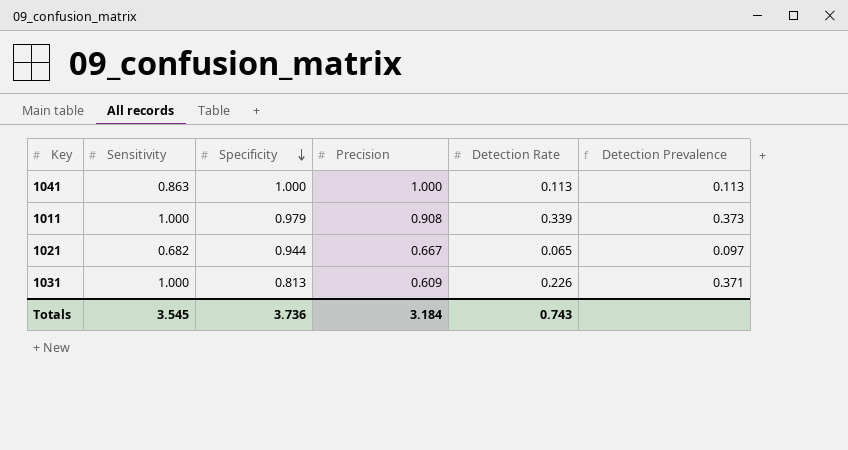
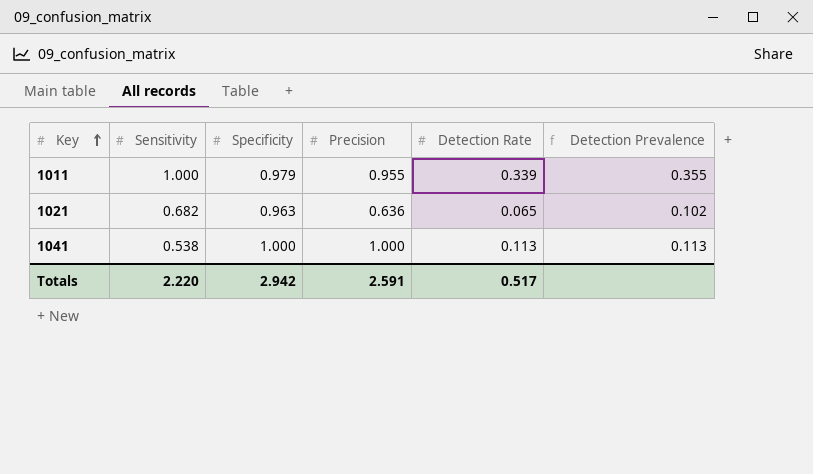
row order: Specificity descending -> Key ascending
row 1031: 1.000 | 0.813 | 0.609 | 0.226 | 0.371 -> none
1011 | Precision: 0.908 -> 0.955
1011 | Detection Prevalence: 0.373 -> 0.355
1021 | Specificity: 0.944 -> 0.963
1021 | Precision: 0.667 -> 0.636
1021 | Detection Prevalence: 0.097 -> 0.102
1041 | Sensitivity: 0.863 -> 0.538
Totals | Sensitivity: 3.545 -> 2.220
Totals | Specificity: 3.736 -> 2.942
Totals | Precision: 3.184 -> 2.591
Totals | Detection Rate: 0.743 -> 0.517

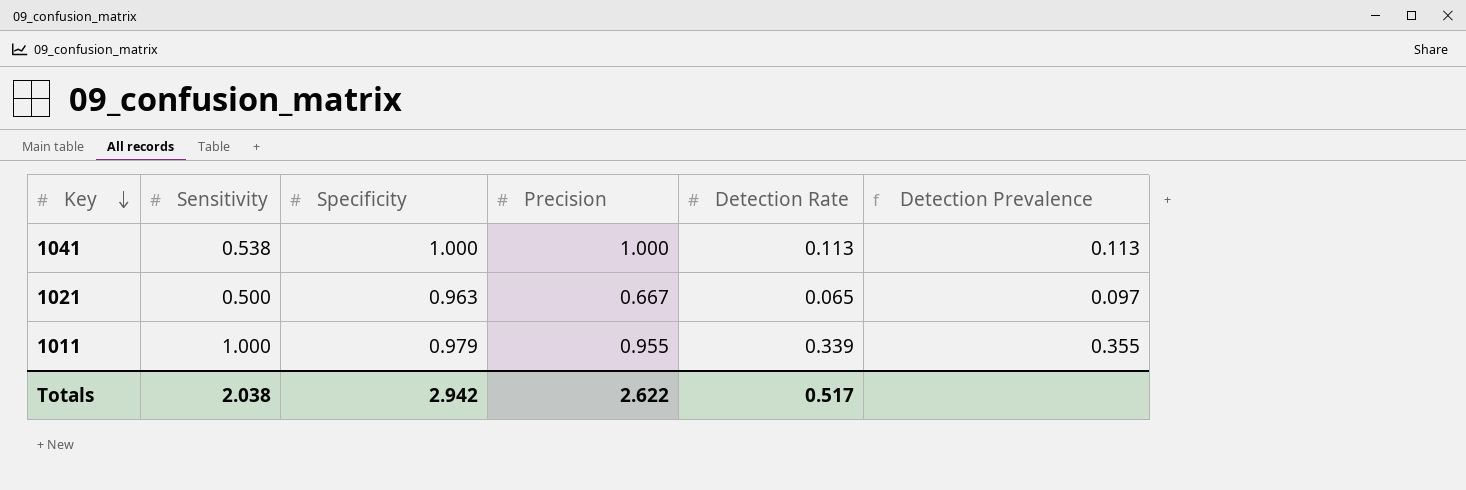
row order: Key ascending -> Key descending
1021 | Sensitivity: 0.682 -> 0.500
1021 | Precision: 0.636 -> 0.667
1021 | Detection Prevalence: 0.102 -> 0.097
Totals | Sensitivity: 2.220 -> 2.038
Totals | Precision: 2.591 -> 2.622

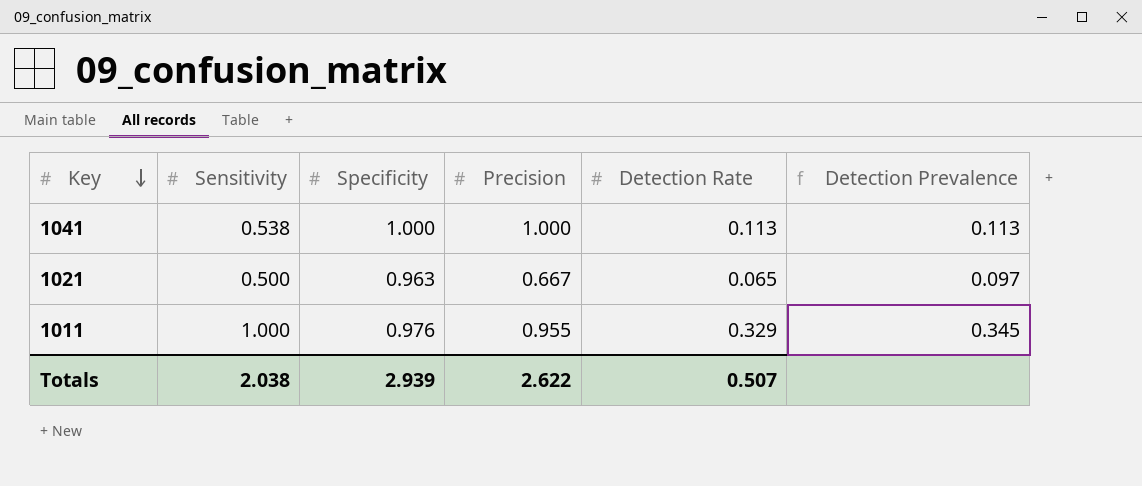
1011 | Specificity: 0.979 -> 0.976
1011 | Detection Rate: 0.339 -> 0.329
1011 | Detection Prevalence: 0.355 -> 0.345
Totals | Specificity: 2.942 -> 2.939
Totals | Detection Rate: 0.517 -> 0.507

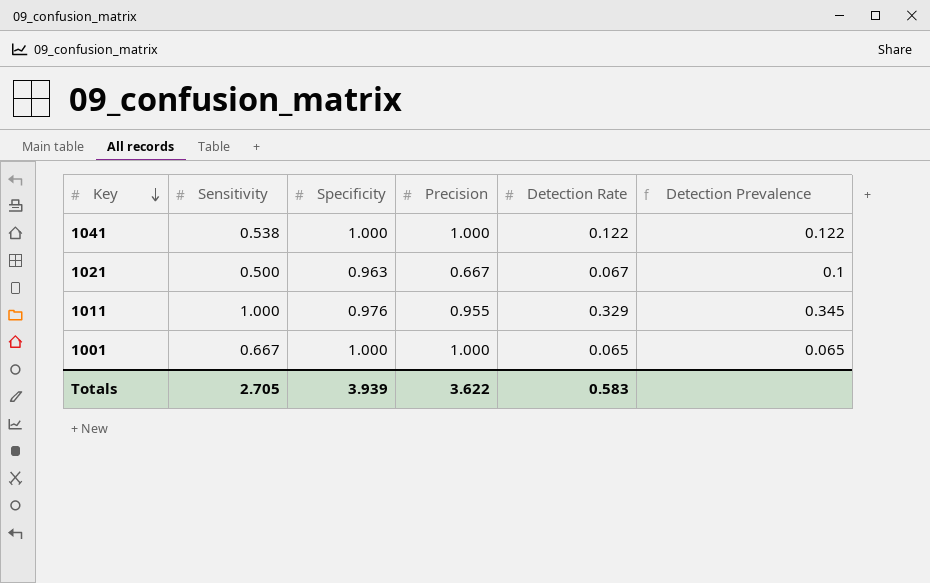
1041 | Detection Rate: 0.113 -> 0.122
1041 | Detection Prevalence: 0.113 -> 0.122
1021 | Detection Rate: 0.065 -> 0.067
1021 | Detection Prevalence: 0.097 -> 0.1
row 1001: none -> 0.667 | 1.000 | 1.000 | 0.065 | 0.065
Totals | Sensitivity: 2.038 -> 2.705
Totals | Specificity: 2.939 -> 3.939
Totals | Precision: 2.622 -> 3.622
Totals | Detection Rate: 0.507 -> 0.583

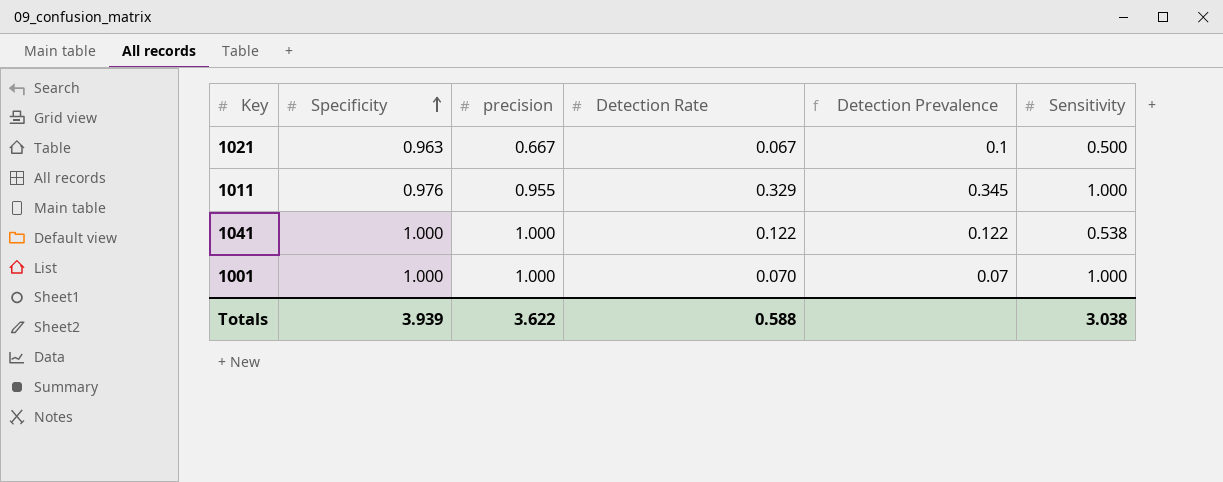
row order: Key descending -> Specificity ascending
column name: Precision -> precision
column Sensitivity | position: 2 -> 6
1001 | Detection Rate: 0.065 -> 0.070
1001 | Detection Prevalence: 0.065 -> 0.07
1001 | Sensitivity: 0.667 -> 1.000
Totals | Detection Rate: 0.583 -> 0.588
Totals | Sensitivity: 2.705 -> 3.038

